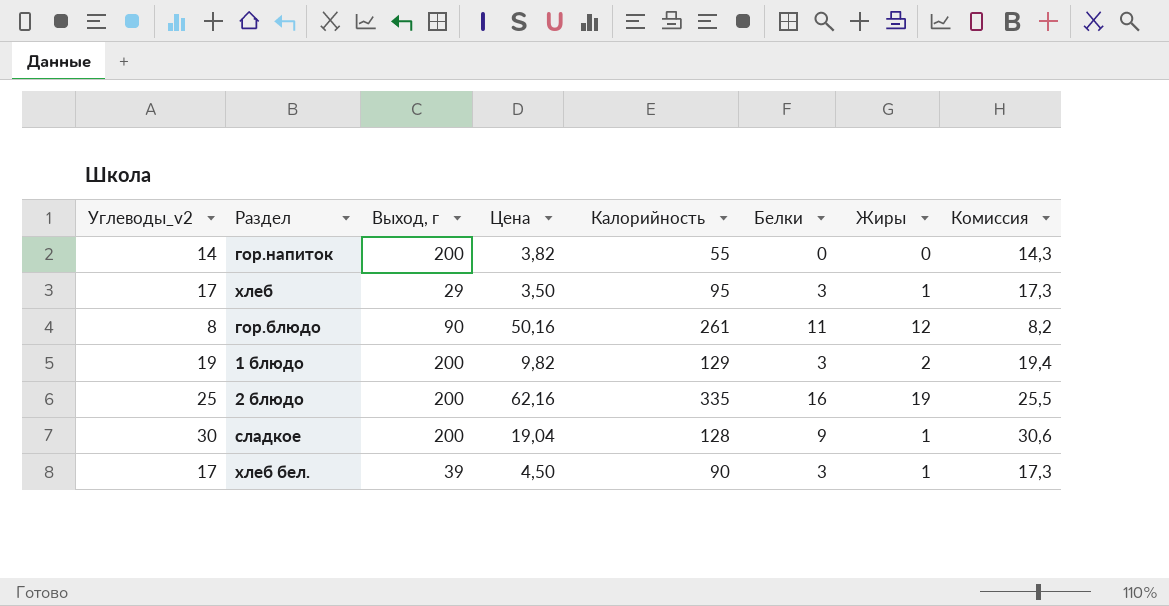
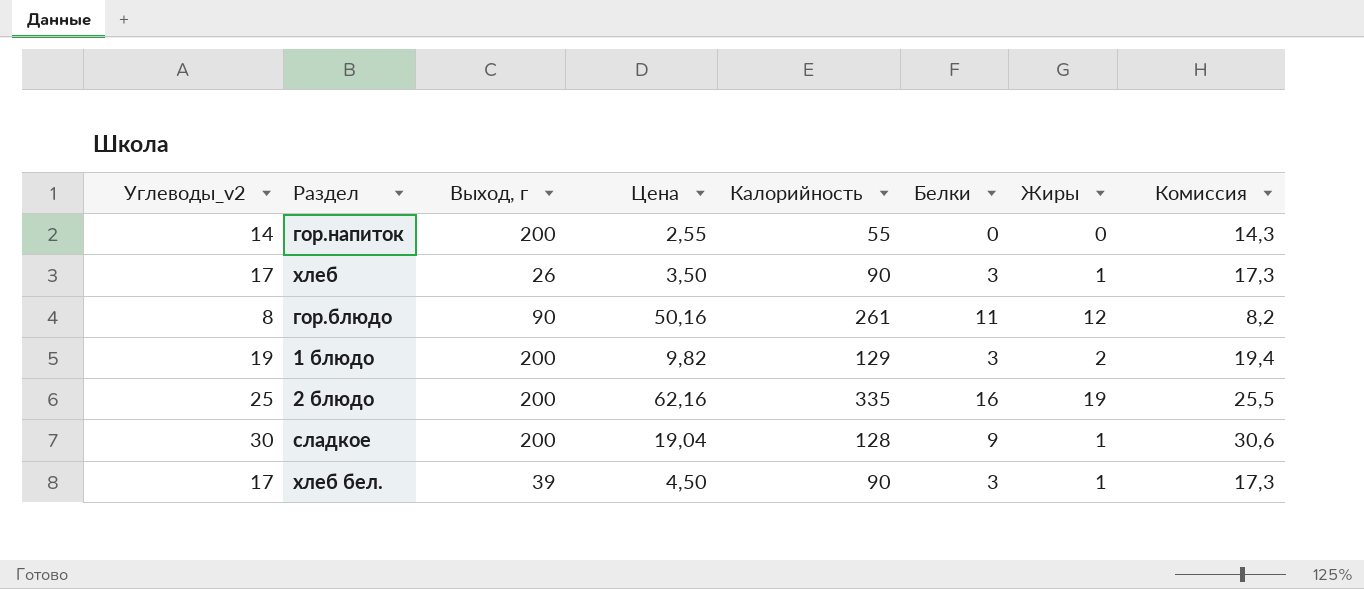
гор.напиток | Цена: 3,82 -> 2,55
хлеб | Выход, г: 29 -> 26
хлеб | Калорийность: 95 -> 90

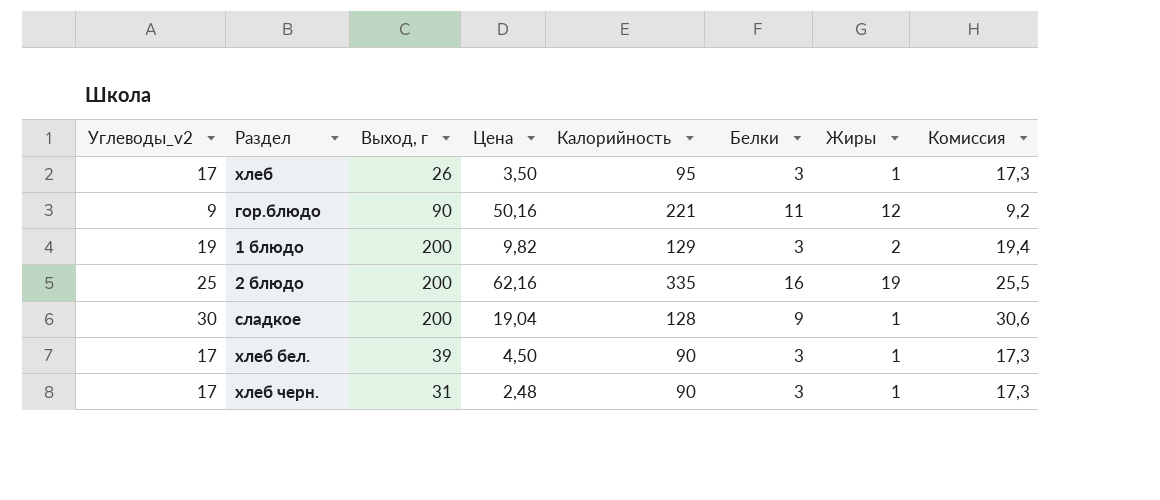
row гор.напиток: 14 | 200 | 2,55 | 55 | 0 | 0 | 14,3 -> none
хлеб | Калорийность: 90 -> 95
гор.блюдо | Углеводы_v2: 8 -> 9
гор.блюдо | Калорийность: 261 -> 221
гор.блюдо | Комиссия: 8,2 -> 9,2
row хлеб черн.: none -> 17 | 31 | 2,48 | 90 | 3 | 1 | 17,3

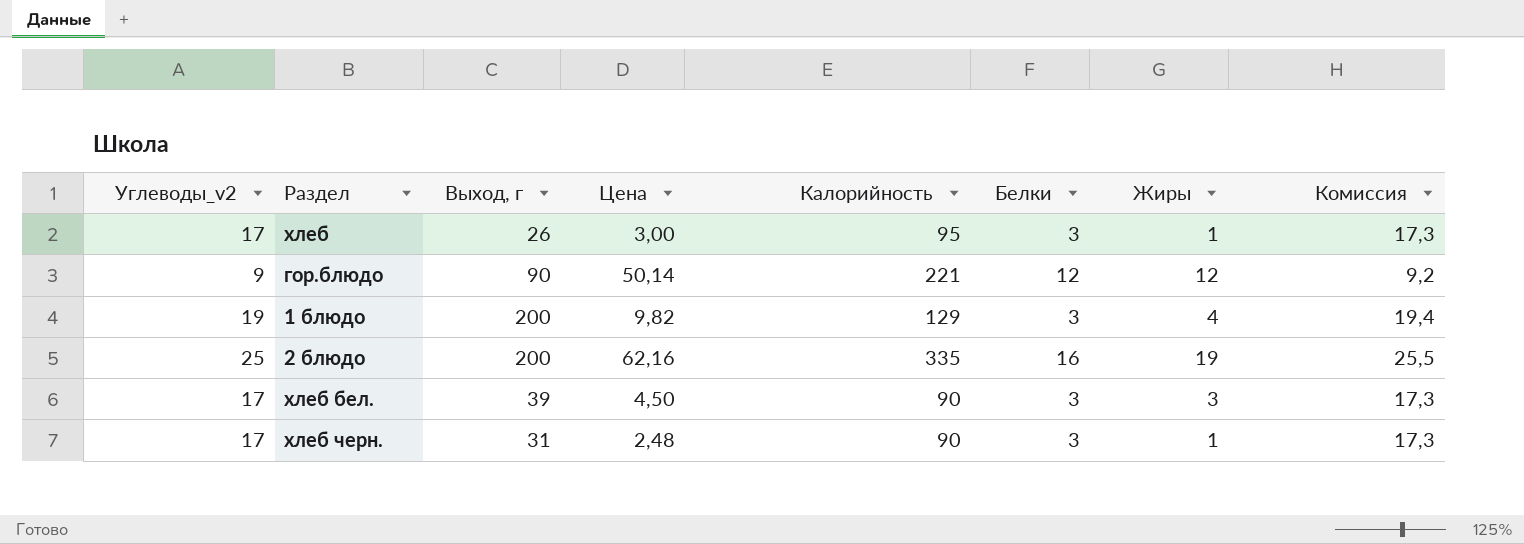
row сладкое: 30 | 200 | 19,04 | 128 | 9 | 1 | 30,6 -> none
хлеб | Цена: 3,50 -> 3,00
гор.блюдо | Цена: 50,16 -> 50,14
гор.блюдо | Белки: 11 -> 12
1 блюдо | Жиры: 2 -> 4
хлеб бел. | Жиры: 1 -> 3

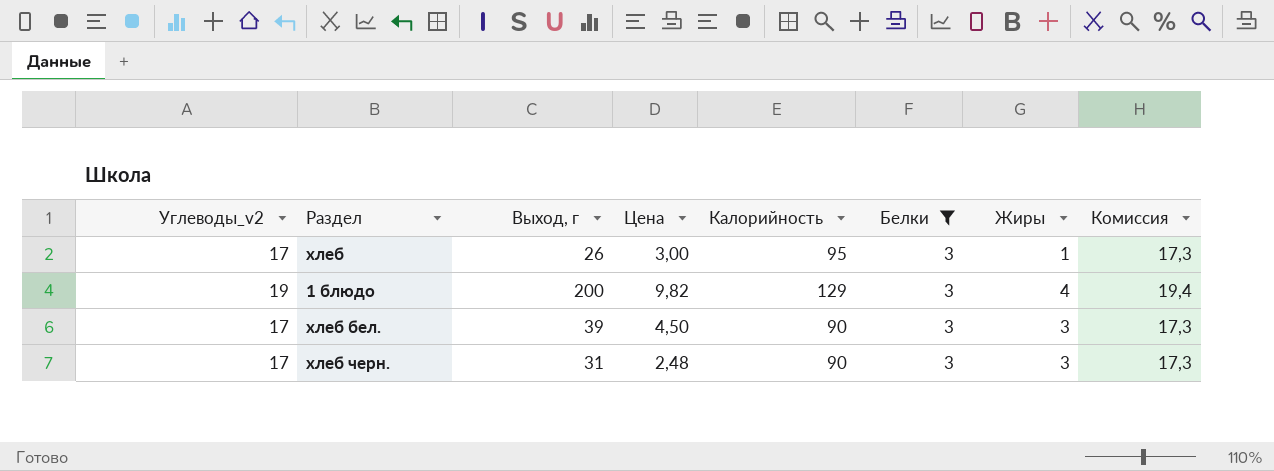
filter: none -> Белки = 3
хлеб черн. | Жиры: 1 -> 3

